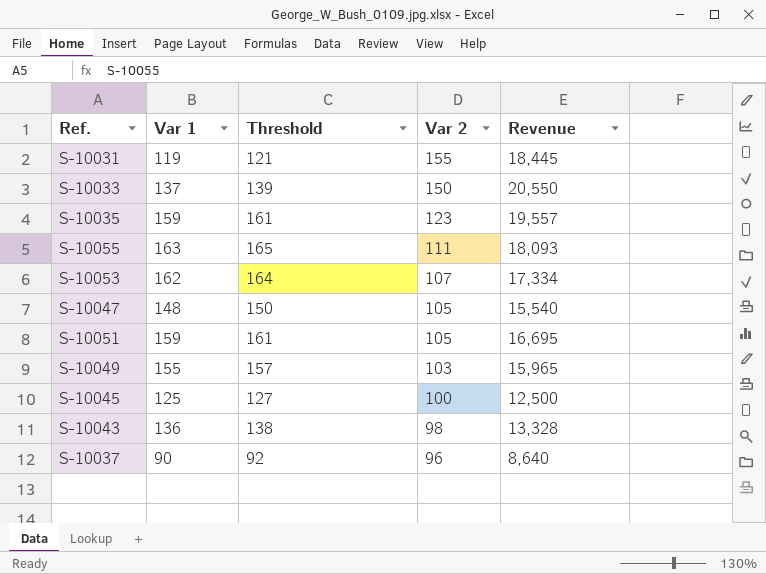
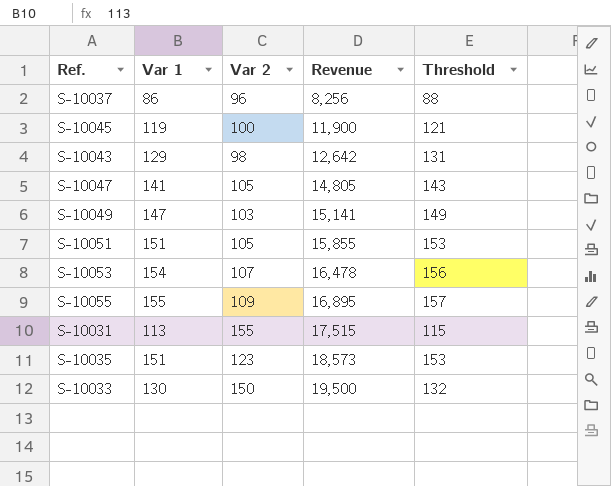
row order: Var 2 descending -> Revenue ascending
column Threshold | position: 3 -> 5
S-10037 | Var 1: 90 -> 86
S-10037 | Revenue: 8,640 -> 8,256
S-10037 | Threshold: 92 -> 88
S-10045 | Var 1: 125 -> 119
S-10045 | Revenue: 12,500 -> 11,900
S-10045 | Threshold: 127 -> 121
S-10043 | Var 1: 136 -> 129
S-10043 | Revenue: 13,328 -> 12,642
S-10043 | Threshold: 138 -> 131
S-10047 | Var 1: 148 -> 141
S-10047 | Revenue: 15,540 -> 14,805
S-10047 | Threshold: 150 -> 143
S-10049 | Var 1: 155 -> 147
S-10049 | Revenue: 15,965 -> 15,141
S-10049 | Threshold: 157 -> 149
S-10051 | Var 1: 159 -> 151
S-10051 | Revenue: 16,695 -> 15,855
S-10051 | Threshold: 161 -> 153
S-10053 | Var 1: 162 -> 154
S-10053 | Revenue: 17,334 -> 16,478
S-10053 | Threshold: 164 -> 156
S-10055 | Var 1: 163 -> 155
S-10055 | Var 2: 111 -> 109
S-10055 | Revenue: 18,093 -> 16,895
S-10055 | Threshold: 165 -> 157
S-10031 | Var 1: 119 -> 113
S-10031 | Revenue: 18,445 -> 17,515
S-10031 | Threshold: 121 -> 115
S-10035 | Var 1: 159 -> 151
S-10035 | Revenue: 19,557 -> 18,573
S-10035 | Threshold: 161 -> 153
S-10033 | Var 1: 137 -> 130
S-10033 | Revenue: 20,550 -> 19,500
S-10033 | Threshold: 139 -> 132

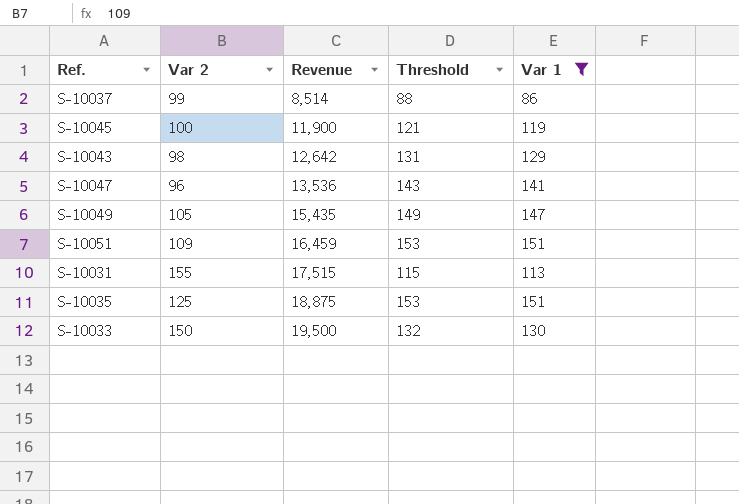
filter: none -> Var 1 <= 151
column Var 1 | position: 2 -> 5
S-10037 | Var 2: 96 -> 99
S-10037 | Revenue: 8,256 -> 8,514
S-10047 | Var 2: 105 -> 96
S-10047 | Revenue: 14,805 -> 13,536
S-10049 | Var 2: 103 -> 105
S-10049 | Revenue: 15,141 -> 15,435
S-10051 | Var 2: 105 -> 109
S-10051 | Revenue: 15,855 -> 16,459
S-10035 | Var 2: 123 -> 125
S-10035 | Revenue: 18,573 -> 18,875

